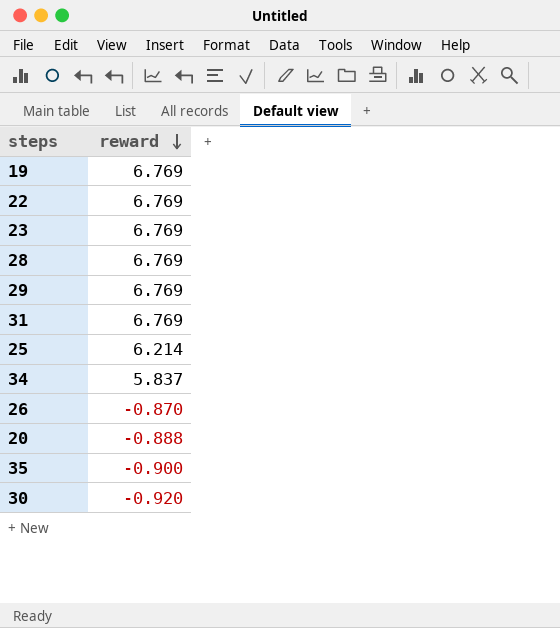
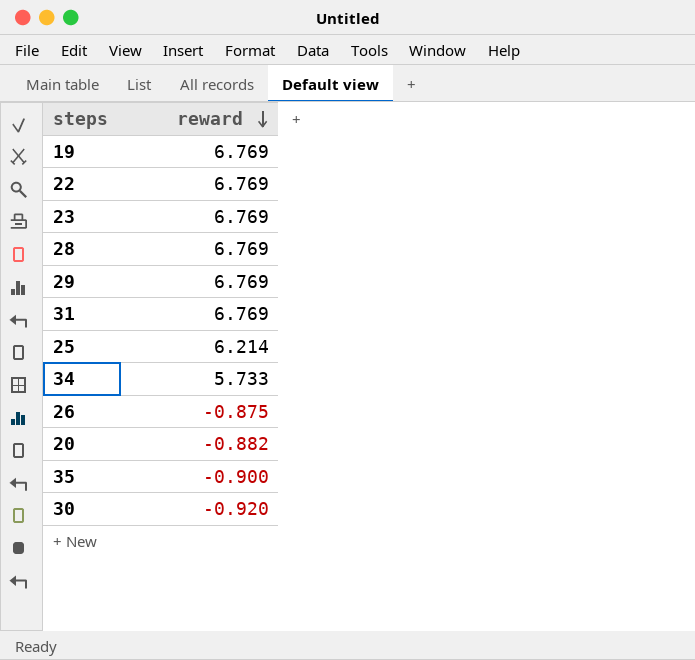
34 | reward: 5.837 -> 5.733
26 | reward: -0.870 -> -0.875
20 | reward: -0.888 -> -0.882

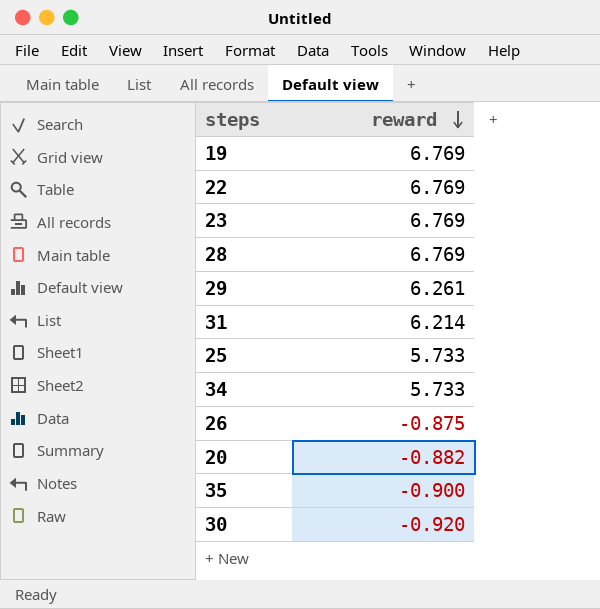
29 | reward: 6.769 -> 6.261
31 | reward: 6.769 -> 6.214
25 | reward: 6.214 -> 5.733

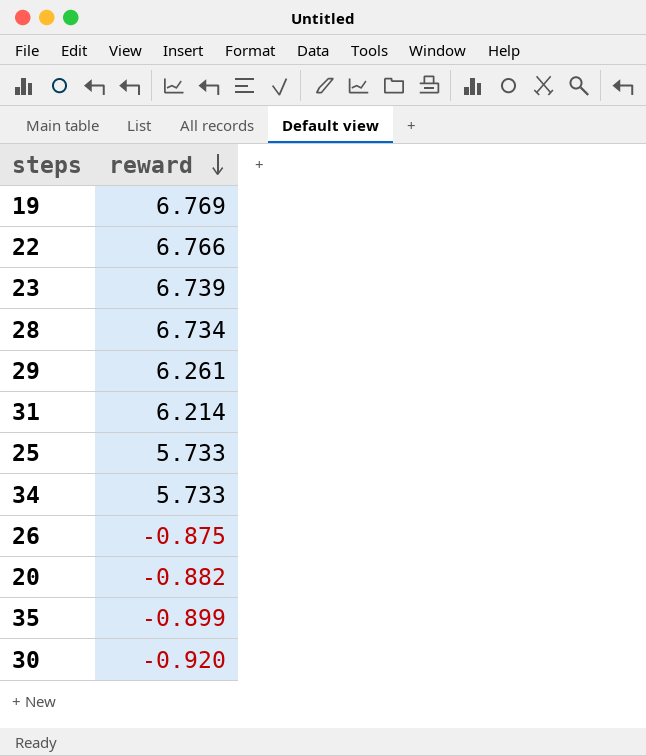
22 | reward: 6.769 -> 6.766
23 | reward: 6.769 -> 6.739
28 | reward: 6.769 -> 6.734
35 | reward: -0.900 -> -0.899

